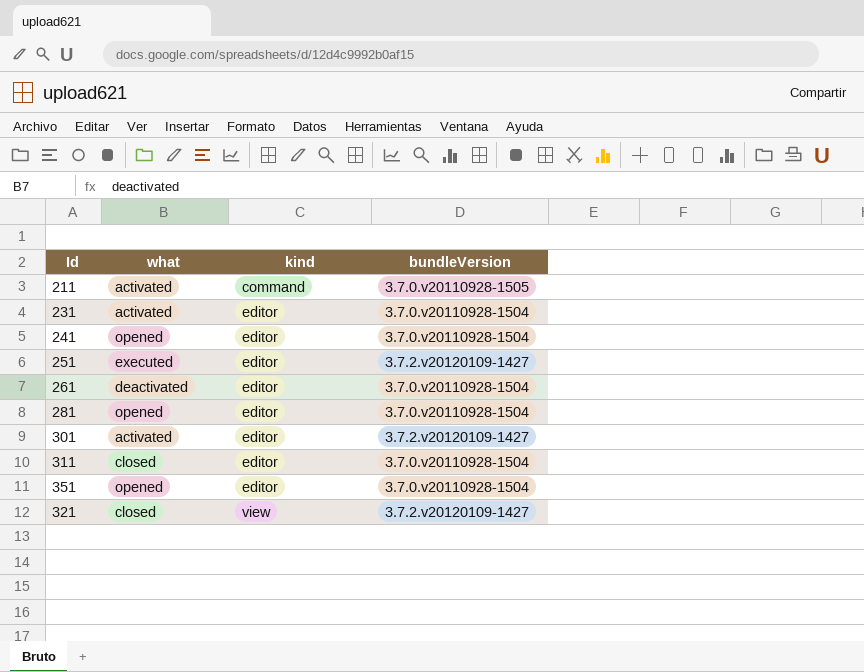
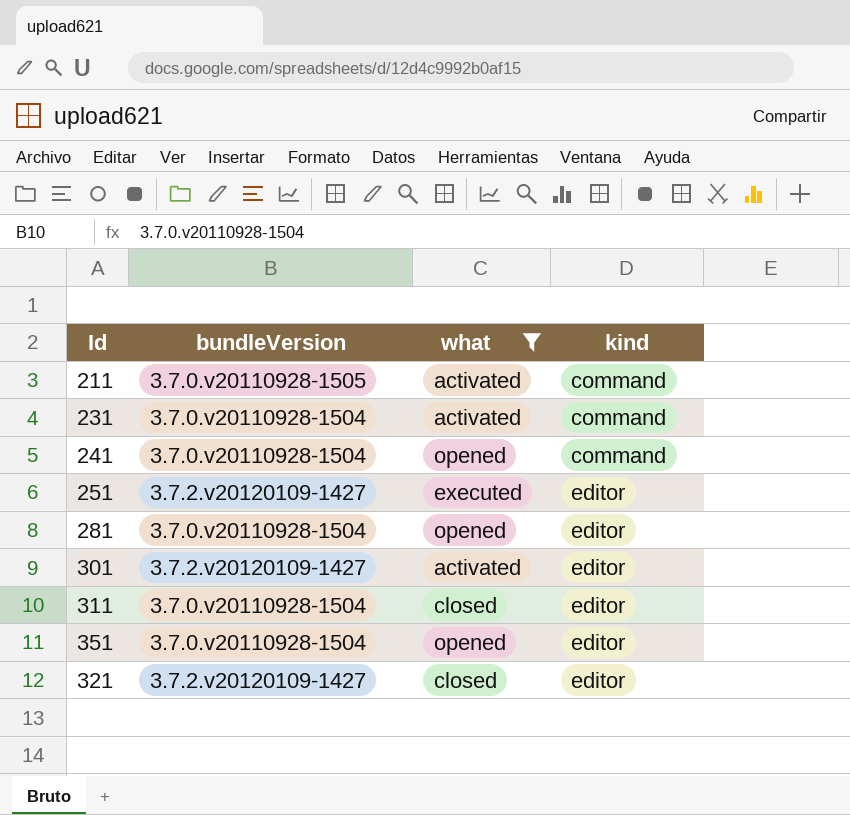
filter: none -> what != deactivated
column bundleVersion | position: 4 -> 2
231 | kind: editor -> command
241 | kind: editor -> command
321 | kind: view -> editor

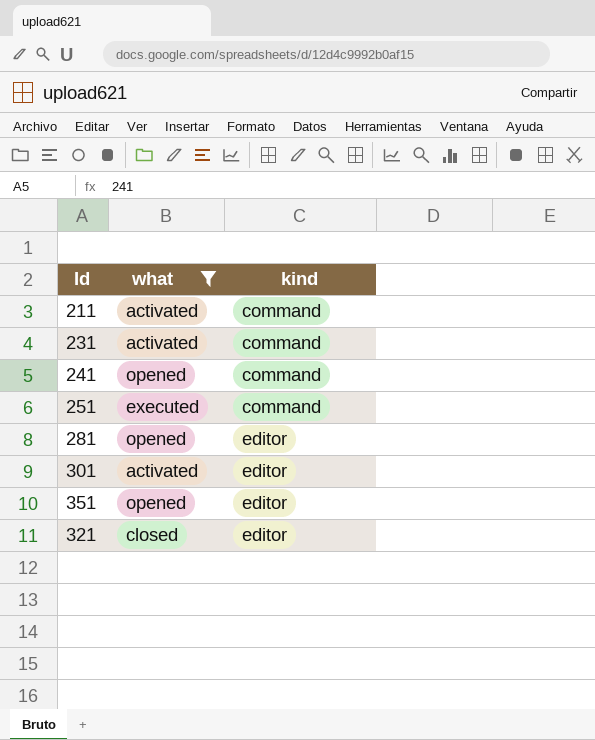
column bundleVersion | position: 2 -> none
row 311: 3.7.0.v20110928-1504 | closed | editor -> none
251 | kind: editor -> command

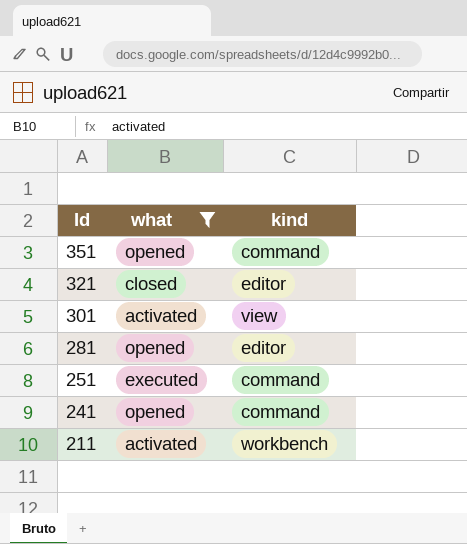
row order: kind ascending -> Id descending
row 231: activated | command -> none
351 | kind: editor -> command
301 | kind: editor -> view
211 | kind: command -> workbench

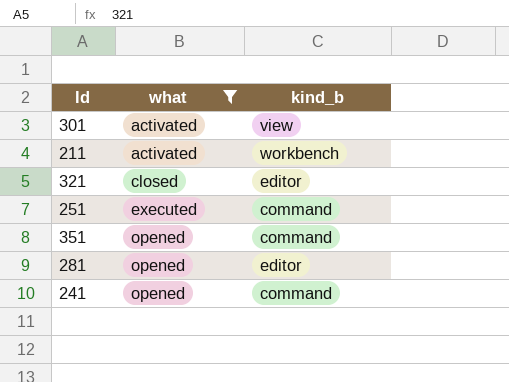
row order: Id descending -> what ascending
column name: kind -> kind_b

